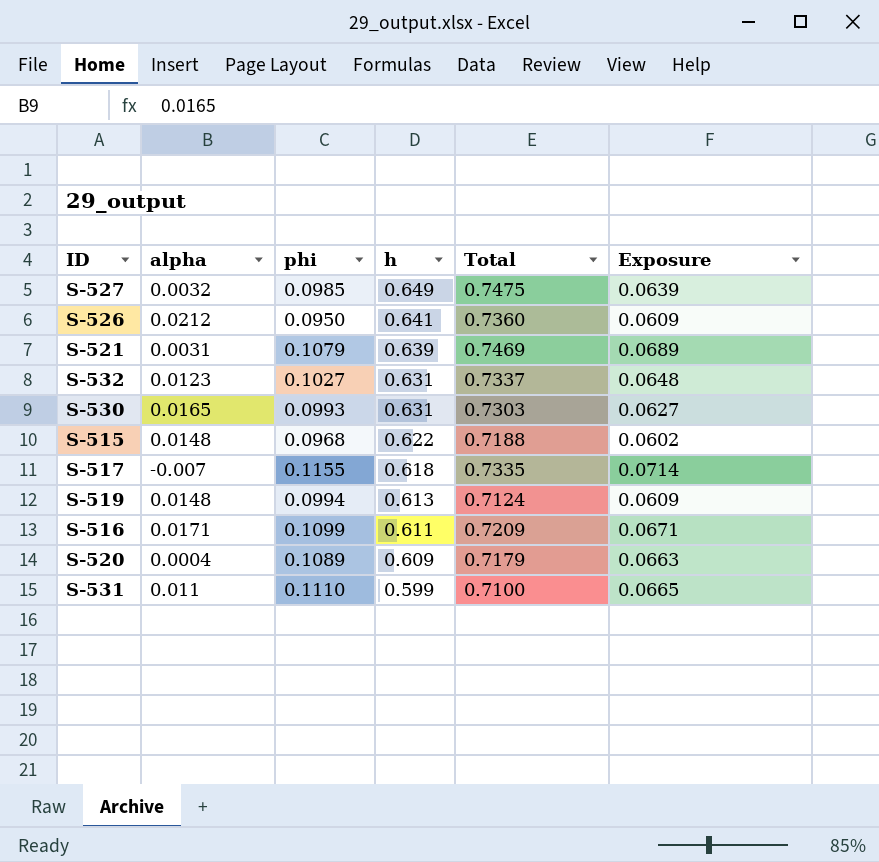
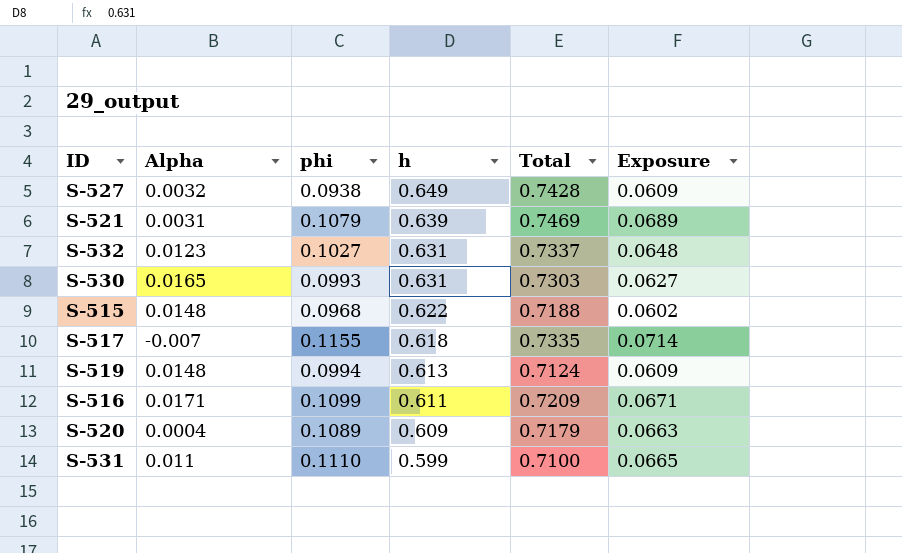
column name: alpha -> Alpha
row S-526: 0.0212 | 0.0950 | 0.641 | 0.7360 | 0.0609 -> none
S-527 | phi: 0.0985 -> 0.0938
S-527 | Total: 0.7475 -> 0.7428
S-527 | Exposure: 0.0639 -> 0.0609

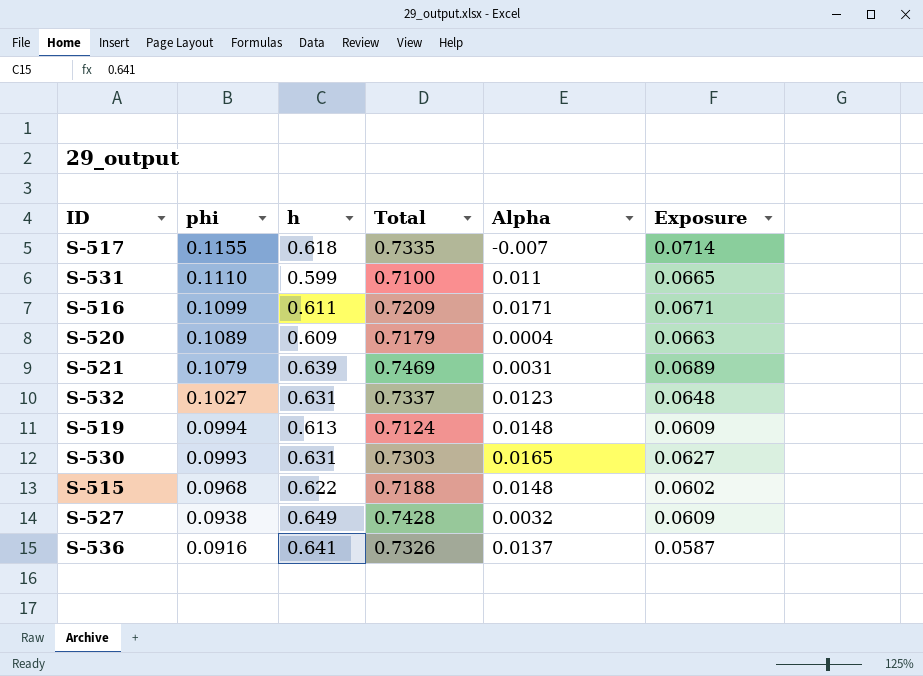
row order: h descending -> phi descending
column Alpha | position: 2 -> 5
row S-536: none -> 0.0916 | 0.641 | 0.7326 | 0.0137 | 0.0587

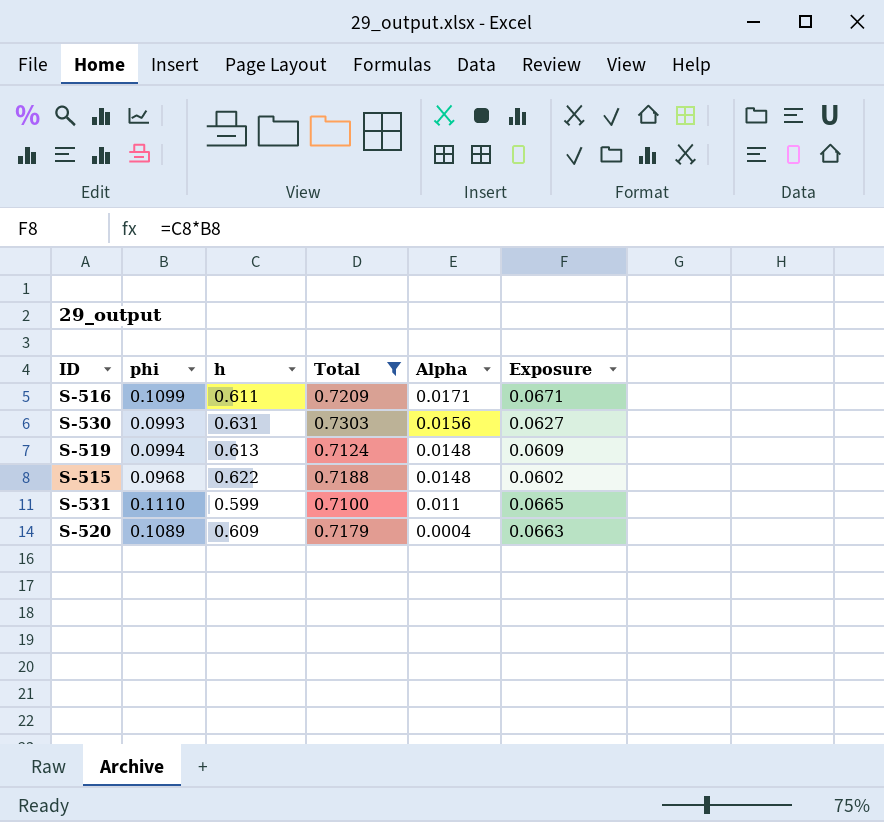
filter: none -> Total <= 0.7303
row order: phi descending -> Alpha descending
S-530 | Alpha: 0.0165 -> 0.0156

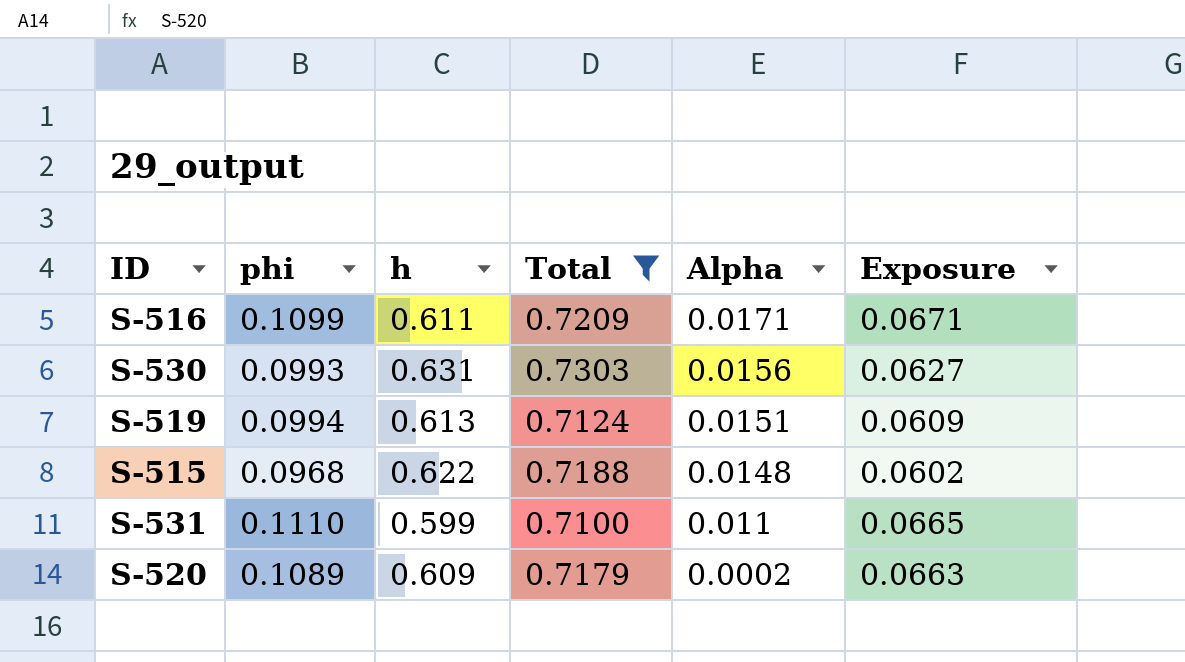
S-519 | Alpha: 0.0148 -> 0.0151
S-520 | Alpha: 0.0004 -> 0.0002

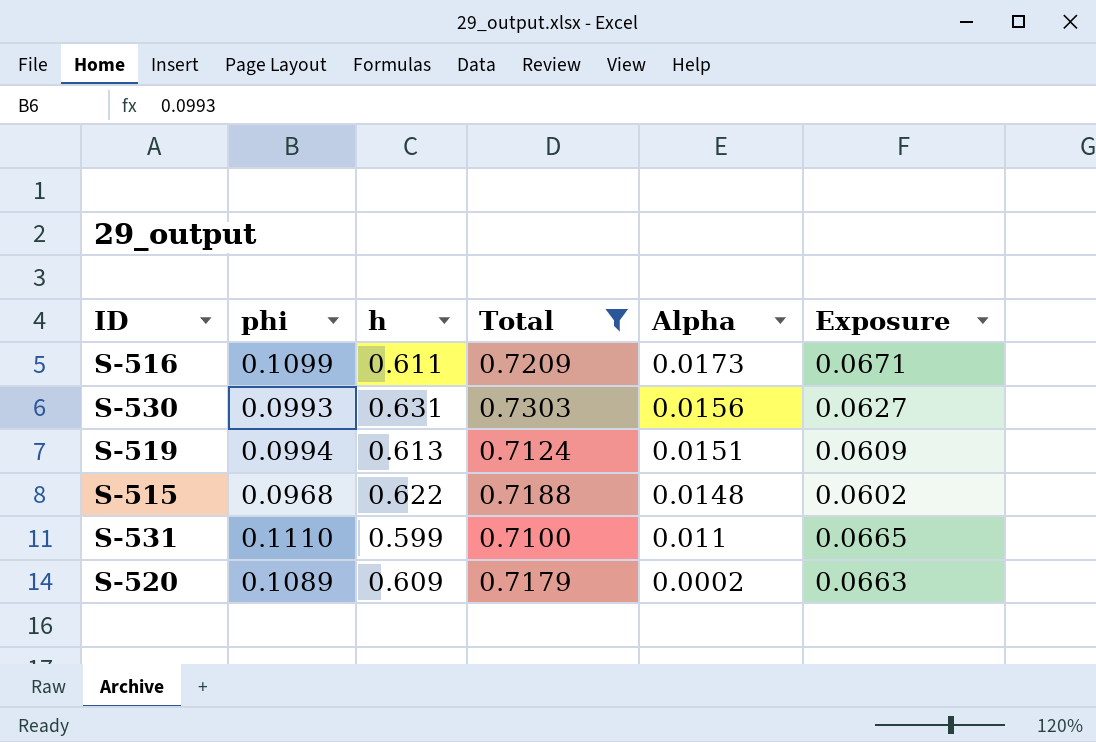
S-516 | Alpha: 0.0171 -> 0.0173

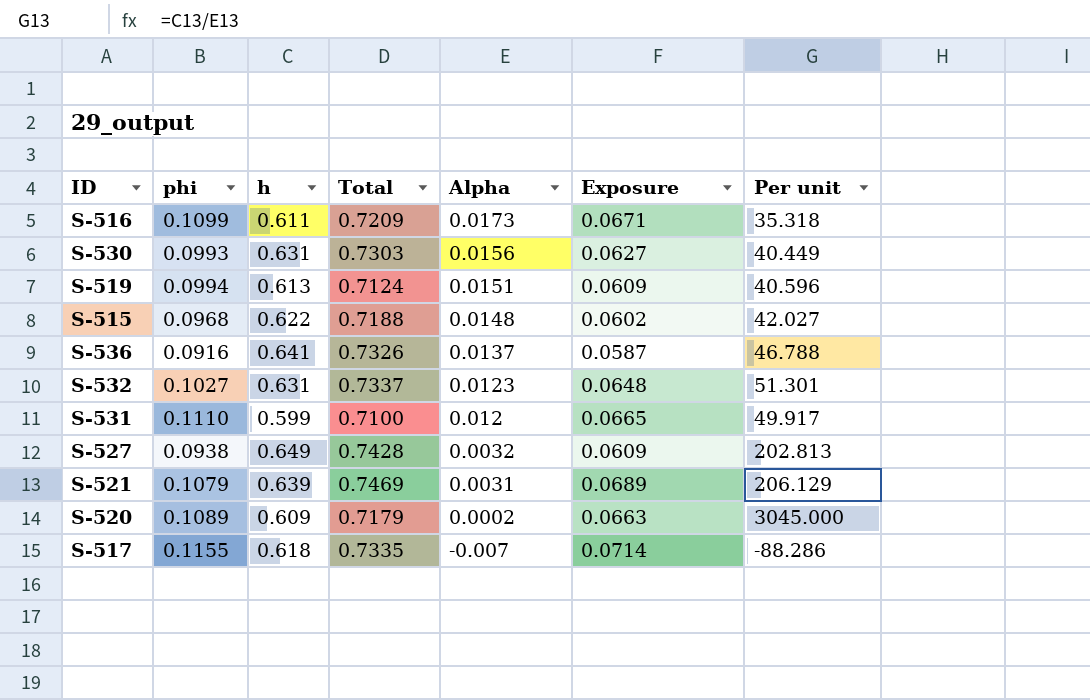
filter: Total <= 0.7303 -> none
column Per unit | formula: none -> [h] / [Alpha]
S-531 | Alpha: 0.011 -> 0.012

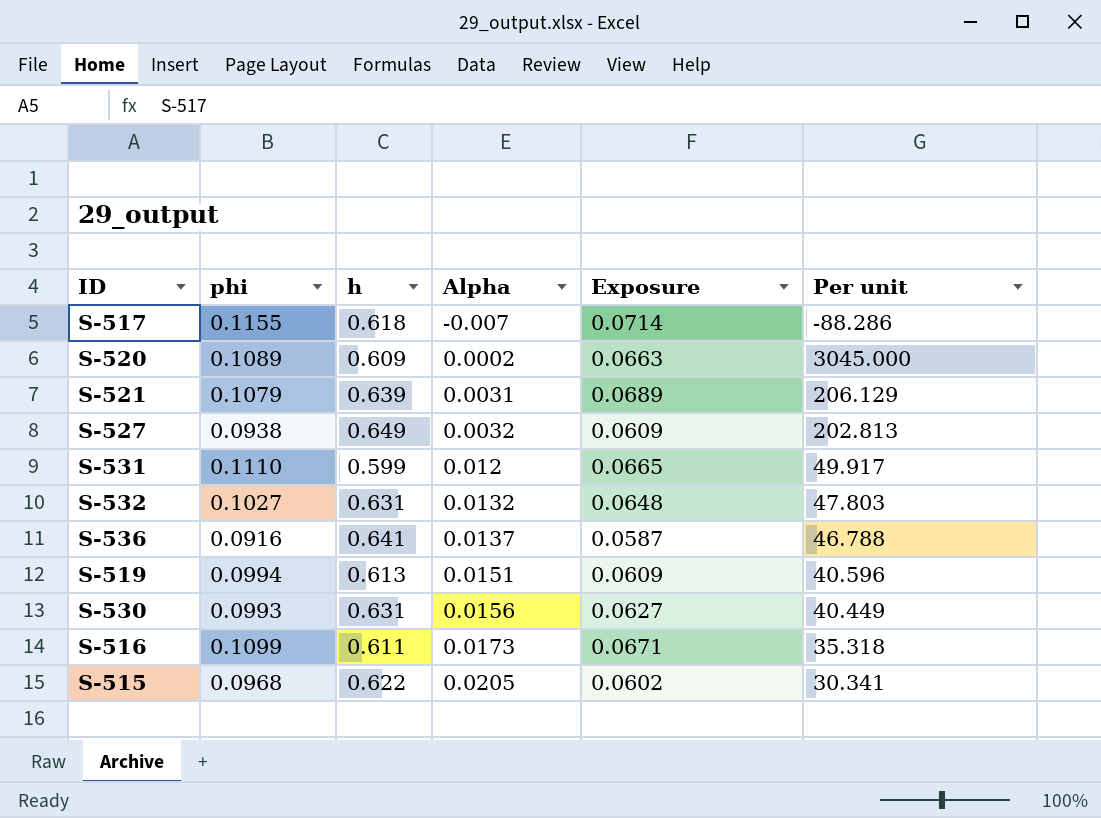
row order: Alpha descending -> Alpha ascending
column Total | formula: [phi] + [h] -> none
S-532 | Alpha: 0.0123 -> 0.0132
S-532 | Per unit: 51.301 -> 47.803
S-515 | Alpha: 0.0148 -> 0.0205
S-515 | Per unit: 42.027 -> 30.341

